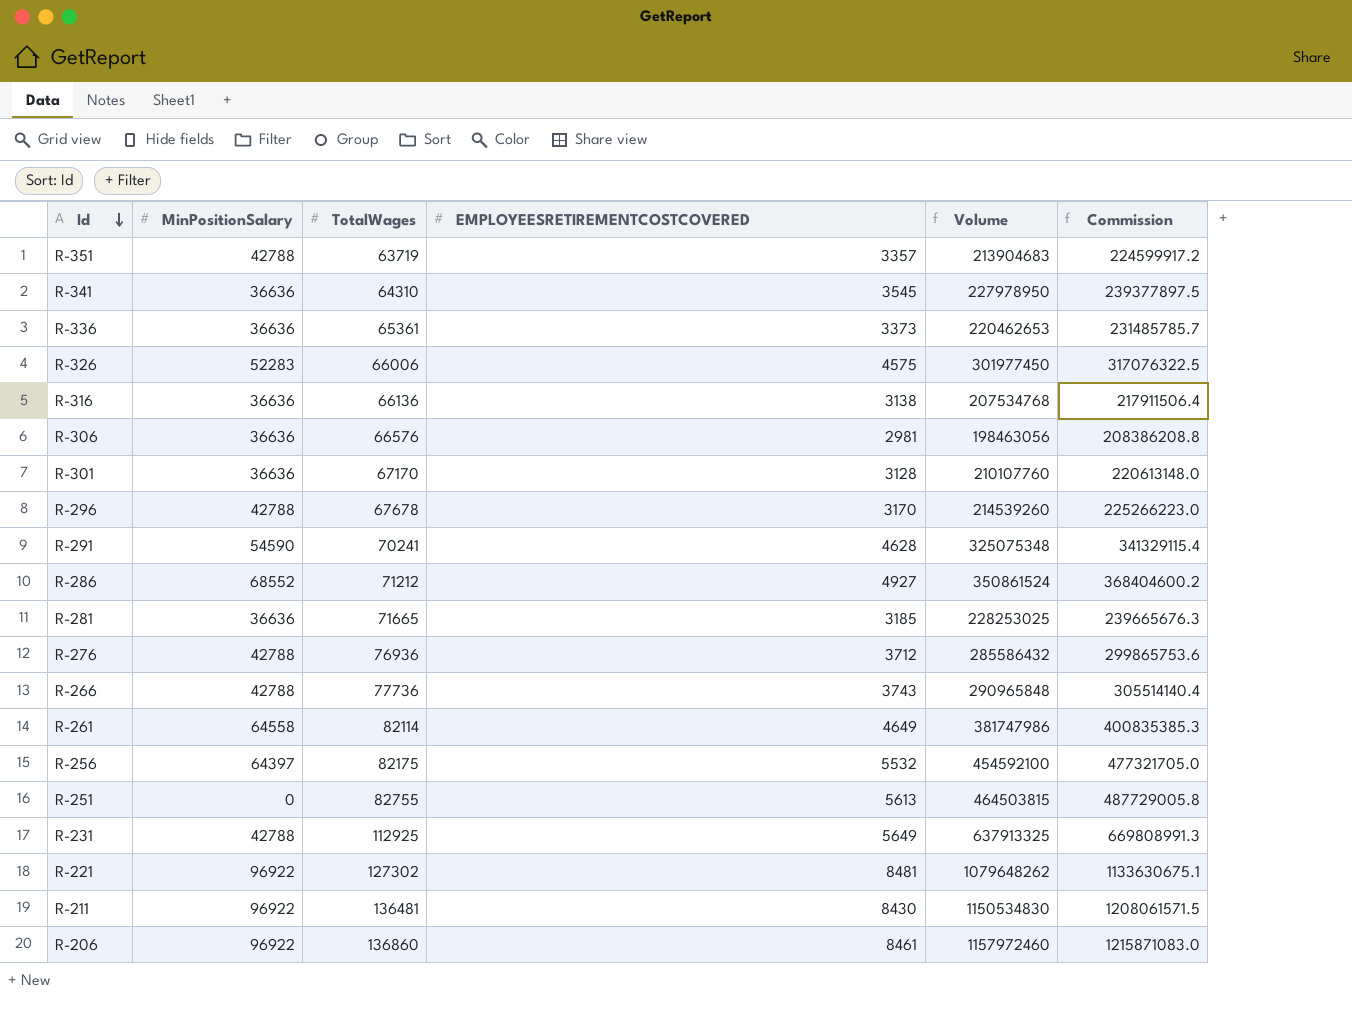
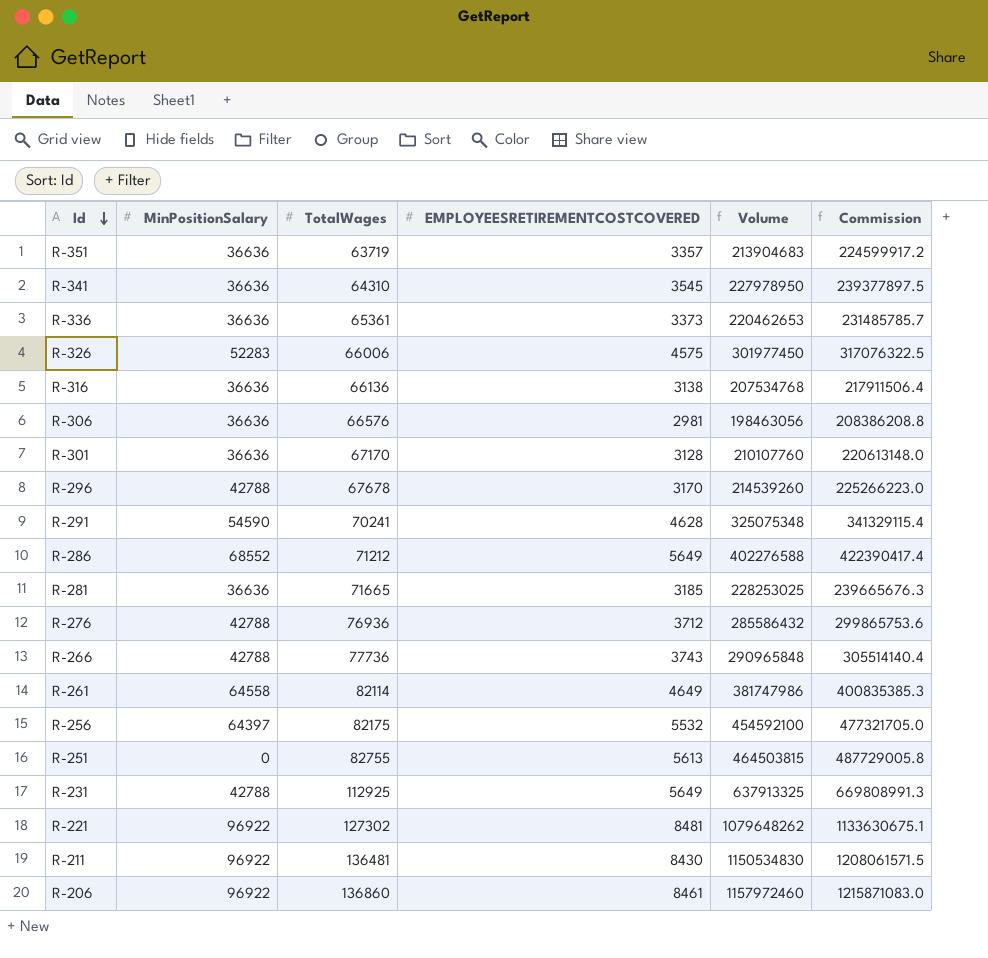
R-351 | MinPositionSalary: 42788 -> 36636
R-286 | EMPLOYEESRETIREMENTCOSTCOVERED: 4927 -> 5649
R-286 | Volume: 350861524 -> 402276588
R-286 | Commission: 368404600.2 -> 422390417.4

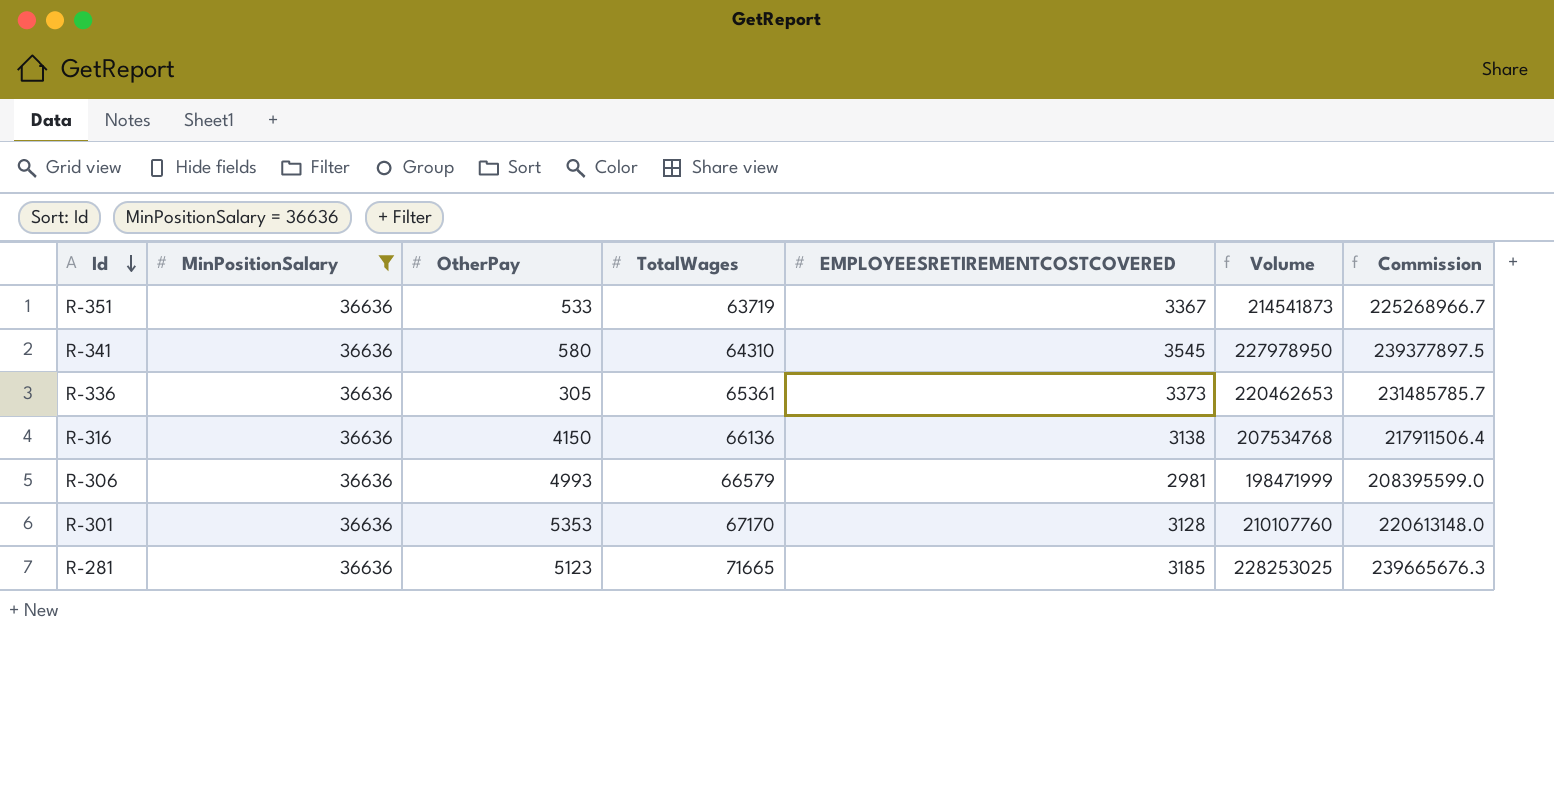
filter: none -> MinPositionSalary = 36636
column OtherPay | position: none -> 3
R-351 | EMPLOYEESRETIREMENTCOSTCOVERED: 3357 -> 3367
R-351 | Volume: 213904683 -> 214541873
R-351 | Commission: 224599917.2 -> 225268966.7
R-306 | TotalWages: 66576 -> 66579
R-306 | Volume: 198463056 -> 198471999
R-306 | Commission: 208386208.8 -> 208395599.0

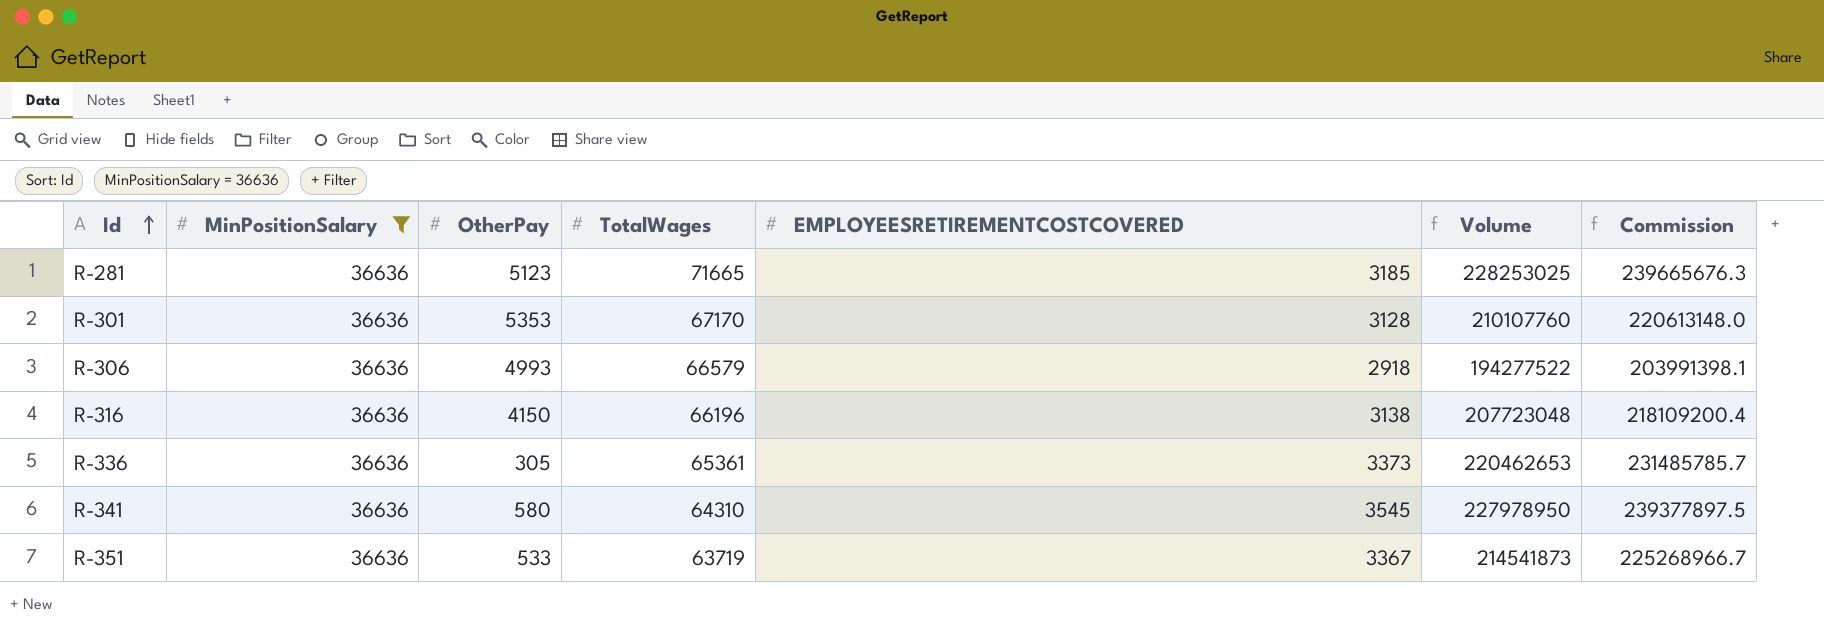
row order: Id descending -> Id ascending
R-306 | EMPLOYEESRETIREMENTCOSTCOVERED: 2981 -> 2918
R-306 | Volume: 198471999 -> 194277522
R-306 | Commission: 208395599.0 -> 203991398.1
R-316 | TotalWages: 66136 -> 66196
R-316 | Volume: 207534768 -> 207723048
R-316 | Commission: 217911506.4 -> 218109200.4

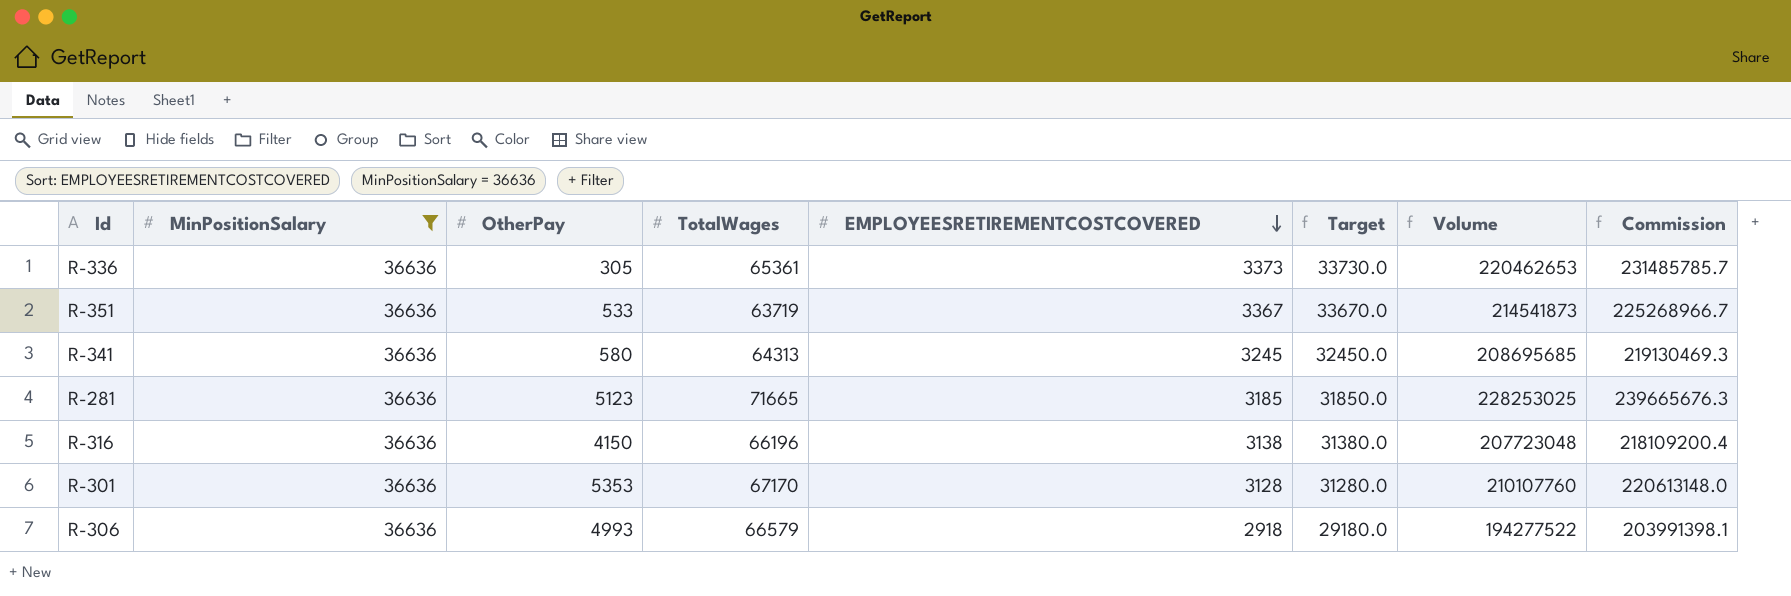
row order: Id ascending -> EMPLOYEESRETIREMENTCOSTCOVERED descending
column Target | formula: none -> [EMPLOYEESRETIREMENTCOSTCOVERED] * 10
R-341 | TotalWages: 64310 -> 64313
R-341 | EMPLOYEESRETIREMENTCOSTCOVERED: 3545 -> 3245
R-341 | Volume: 227978950 -> 208695685
R-341 | Commission: 239377897.5 -> 219130469.3

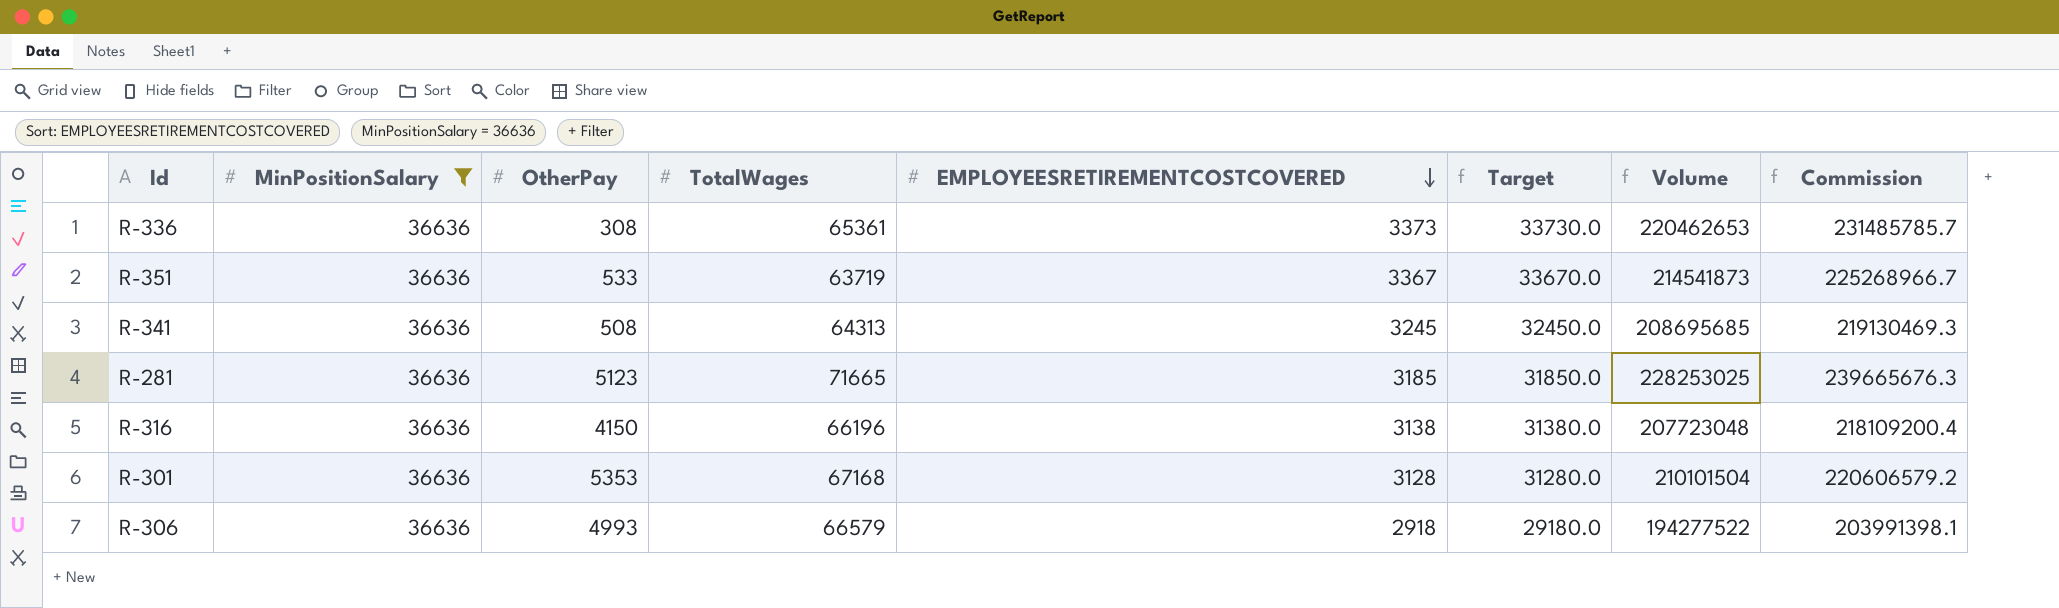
R-336 | OtherPay: 305 -> 308
R-341 | OtherPay: 580 -> 508
R-301 | TotalWages: 67170 -> 67168
R-301 | Volume: 210107760 -> 210101504
R-301 | Commission: 220613148.0 -> 220606579.2

